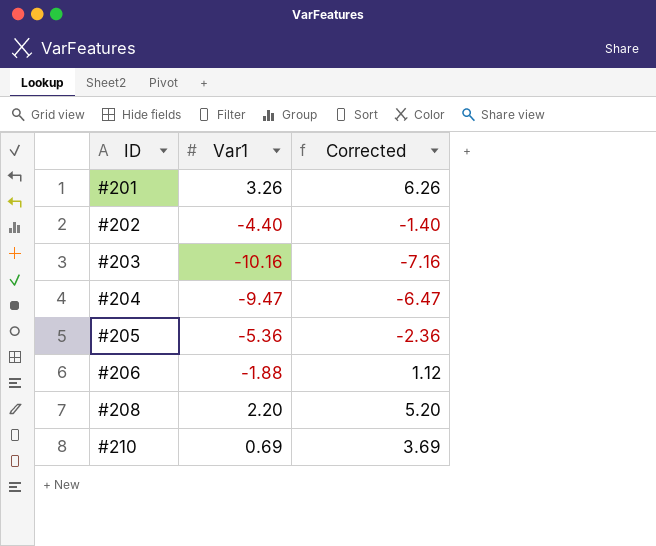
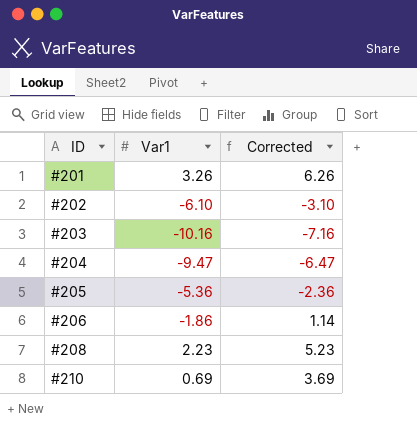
#202 | Var1: -4.40 -> -6.10
#202 | Corrected: -1.40 -> -3.10
#206 | Var1: -1.88 -> -1.86
#206 | Corrected: 1.12 -> 1.14
#208 | Var1: 2.20 -> 2.23
#208 | Corrected: 5.20 -> 5.23

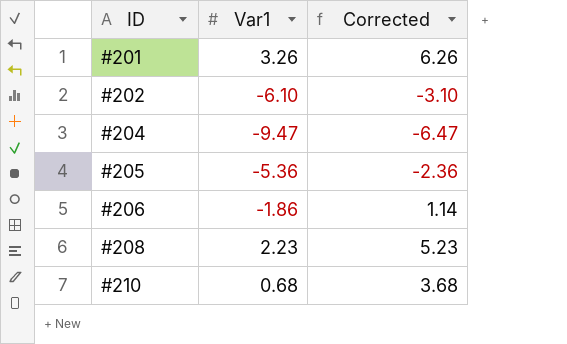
row #203: -10.16 | -7.16 -> none
#210 | Var1: 0.69 -> 0.68
#210 | Corrected: 3.69 -> 3.68

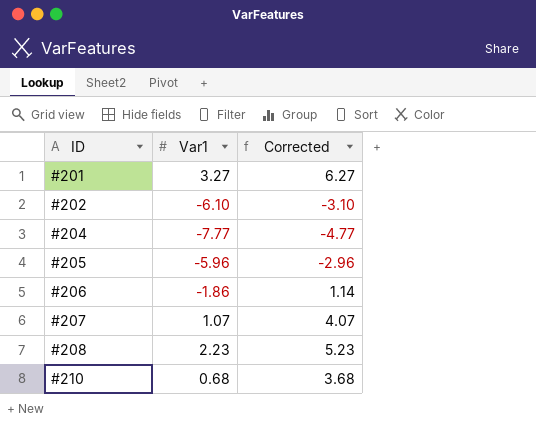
#201 | Var1: 3.26 -> 3.27
#201 | Corrected: 6.26 -> 6.27
#204 | Var1: -9.47 -> -7.77
#204 | Corrected: -6.47 -> -4.77
#205 | Var1: -5.36 -> -5.96
#205 | Corrected: -2.36 -> -2.96
row #207: none -> 1.07 | 4.07

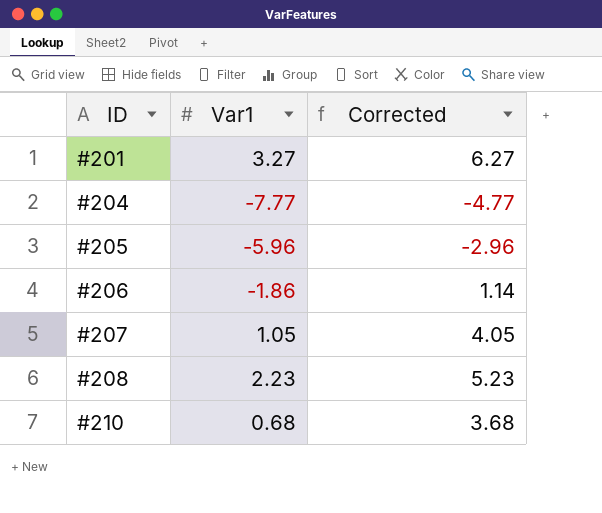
row #202: -6.10 | -3.10 -> none
#207 | Var1: 1.07 -> 1.05
#207 | Corrected: 4.07 -> 4.05

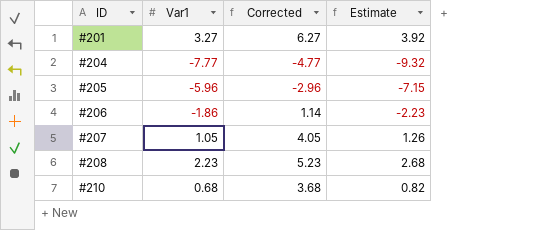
column Estimate | formula: none -> [Var1] * 1.2

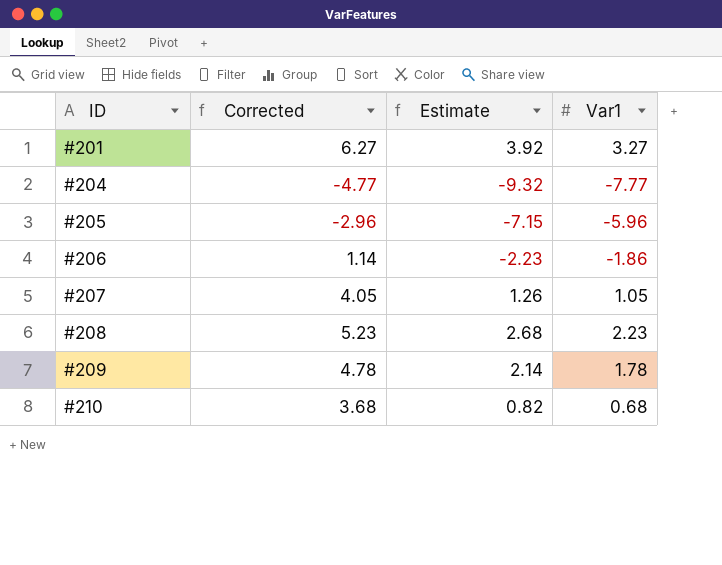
column Var1 | position: 2 -> 4
row #209: none -> 4.78 | 2.14 | 1.78

